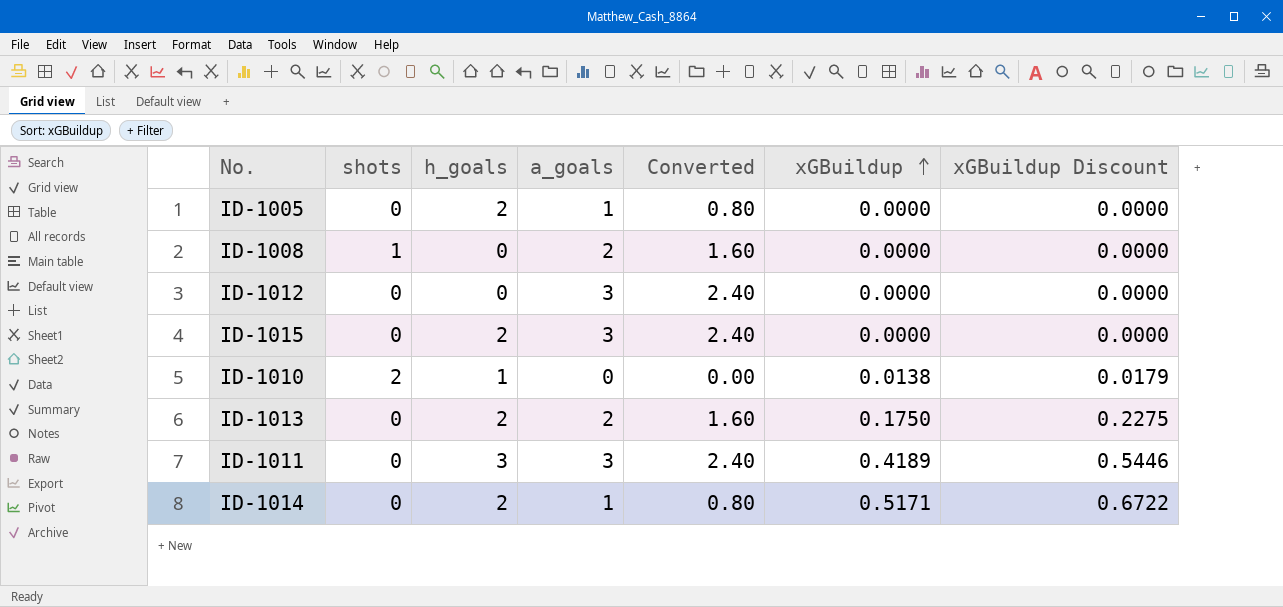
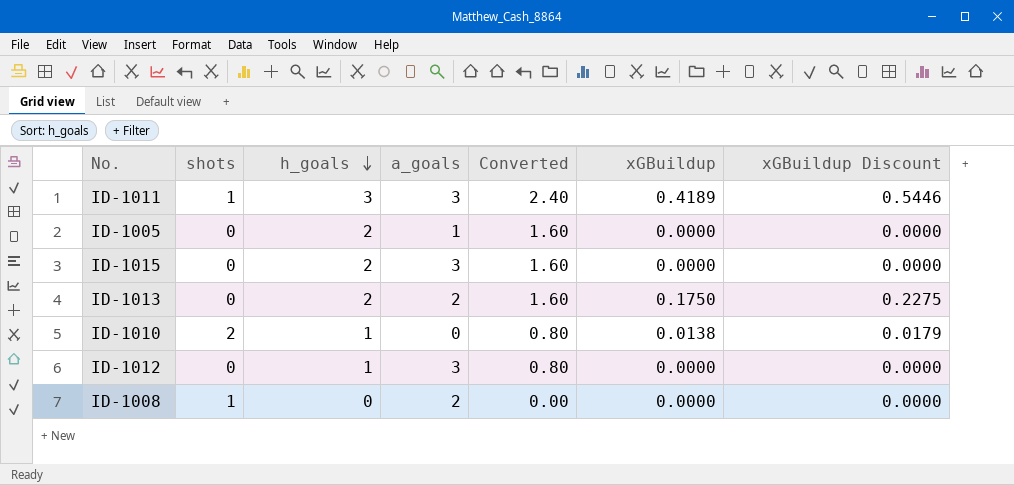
row order: xGBuildup ascending -> h_goals descending
column Converted | formula: [a_goals] * 0.8 -> [h_goals] * 0.8
row ID-1014: 0 | 2 | 1 | 0.80 | 0.5171 | 0.6722 -> none
ID-1011 | shots: 0 -> 1
ID-1012 | h_goals: 0 -> 1

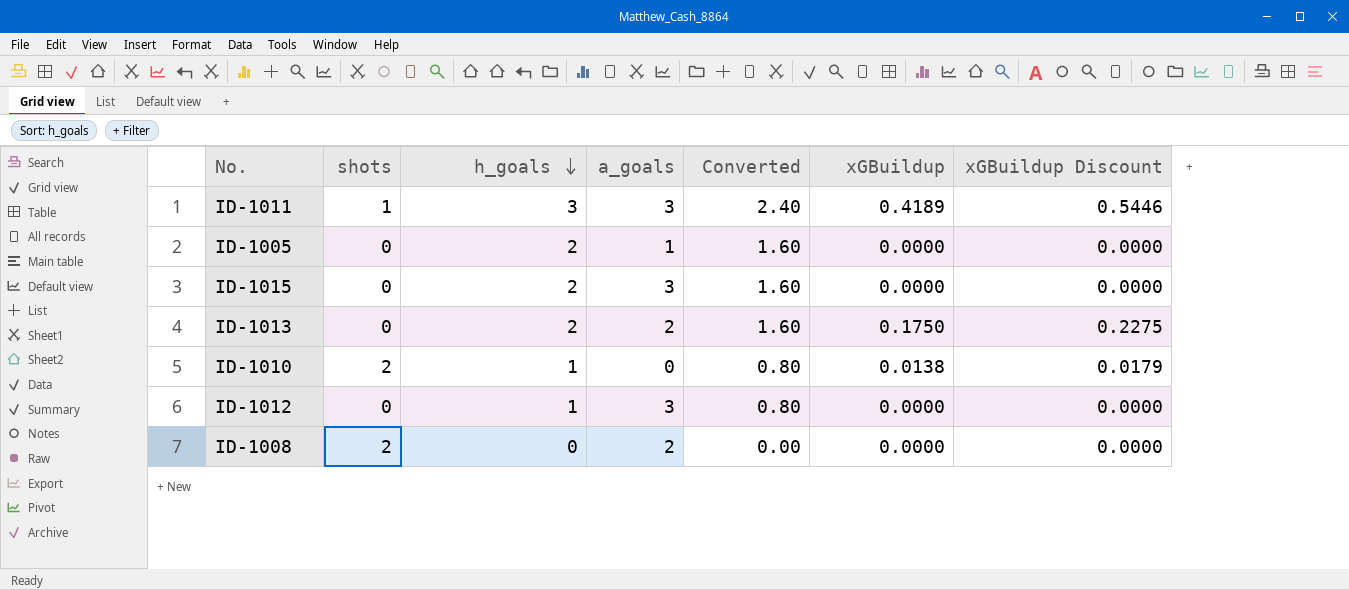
ID-1008 | shots: 1 -> 2

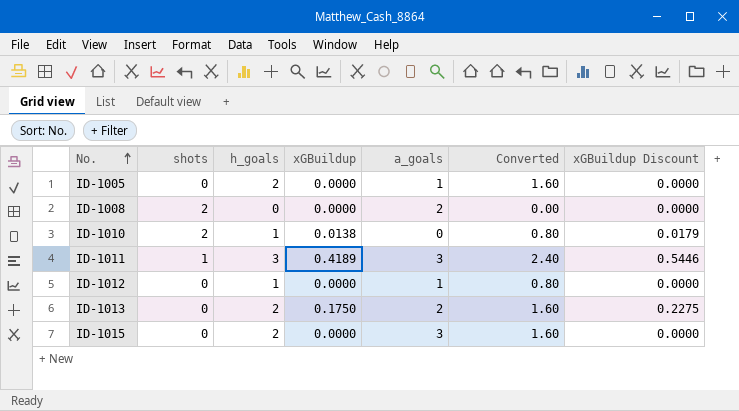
row order: h_goals descending -> No. ascending
column xGBuildup | position: 6 -> 4
ID-1012 | a_goals: 3 -> 1

